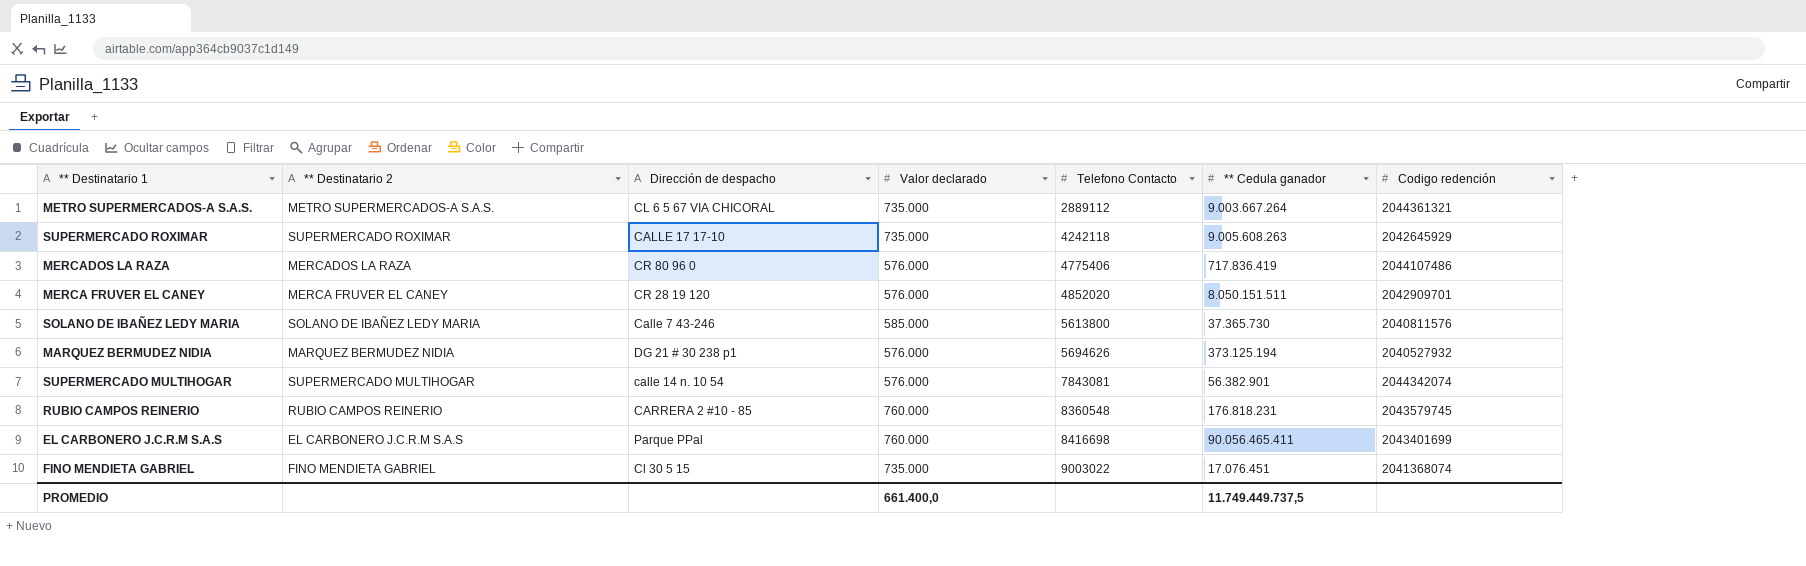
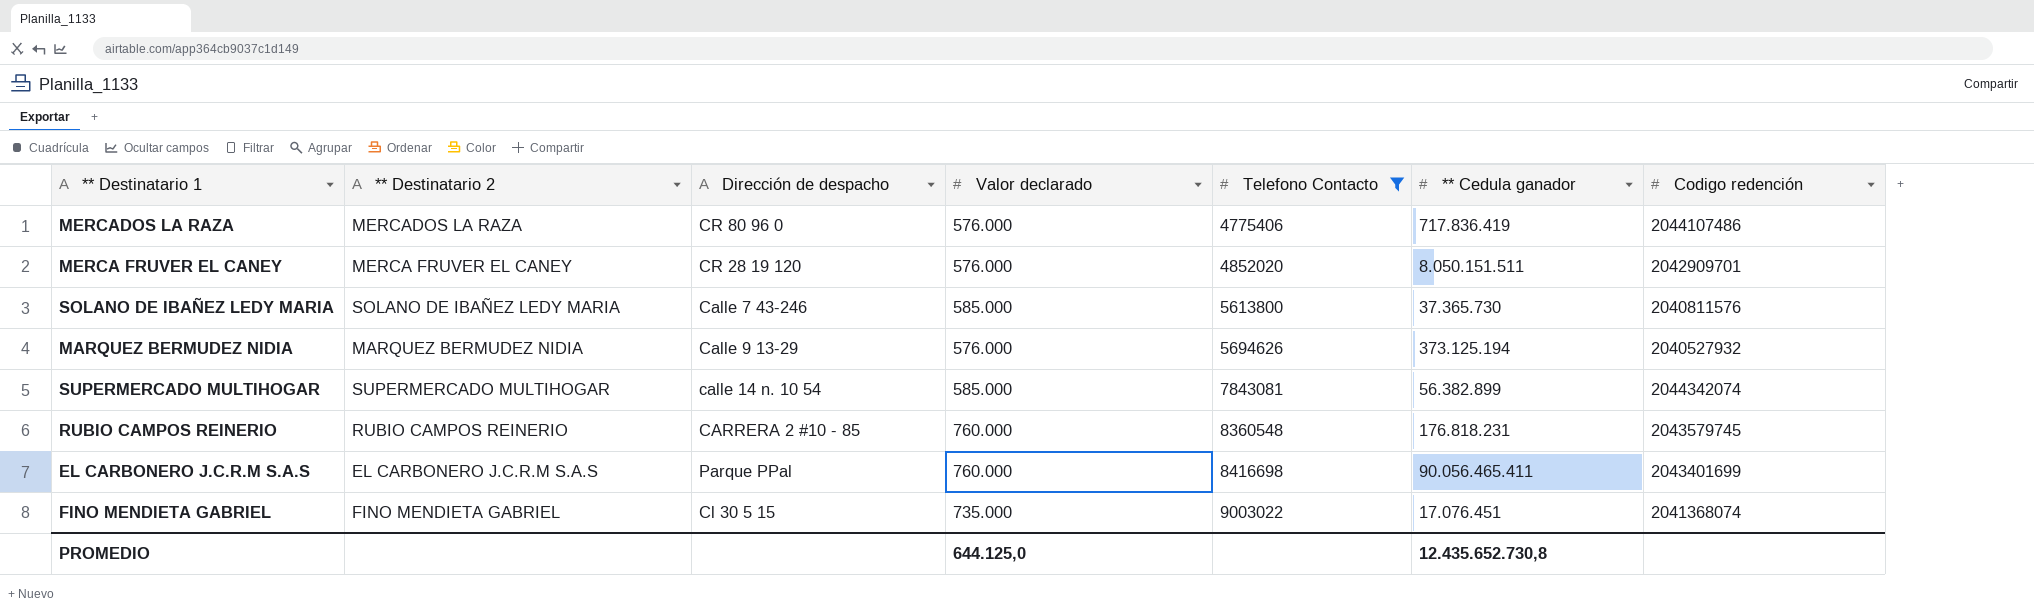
filter: none -> Telefono Contacto >= 4775406
MARQUEZ BERMUDEZ NIDIA | Dirección de despacho: DG 21 # 30 238 p1 -> Calle 9 13-29
SUPERMERCADO MULTIHOGAR | Valor declarado: 576.000 -> 585.000
SUPERMERCADO MULTIHOGAR | ** Cedula ganador: 56.382.901 -> 56.382.899
PROMEDIO | Valor declarado: 661.400,0 -> 644.125,0
PROMEDIO | ** Cedula ganador: 11.749.449.737,5 -> 12.435.652.730,8

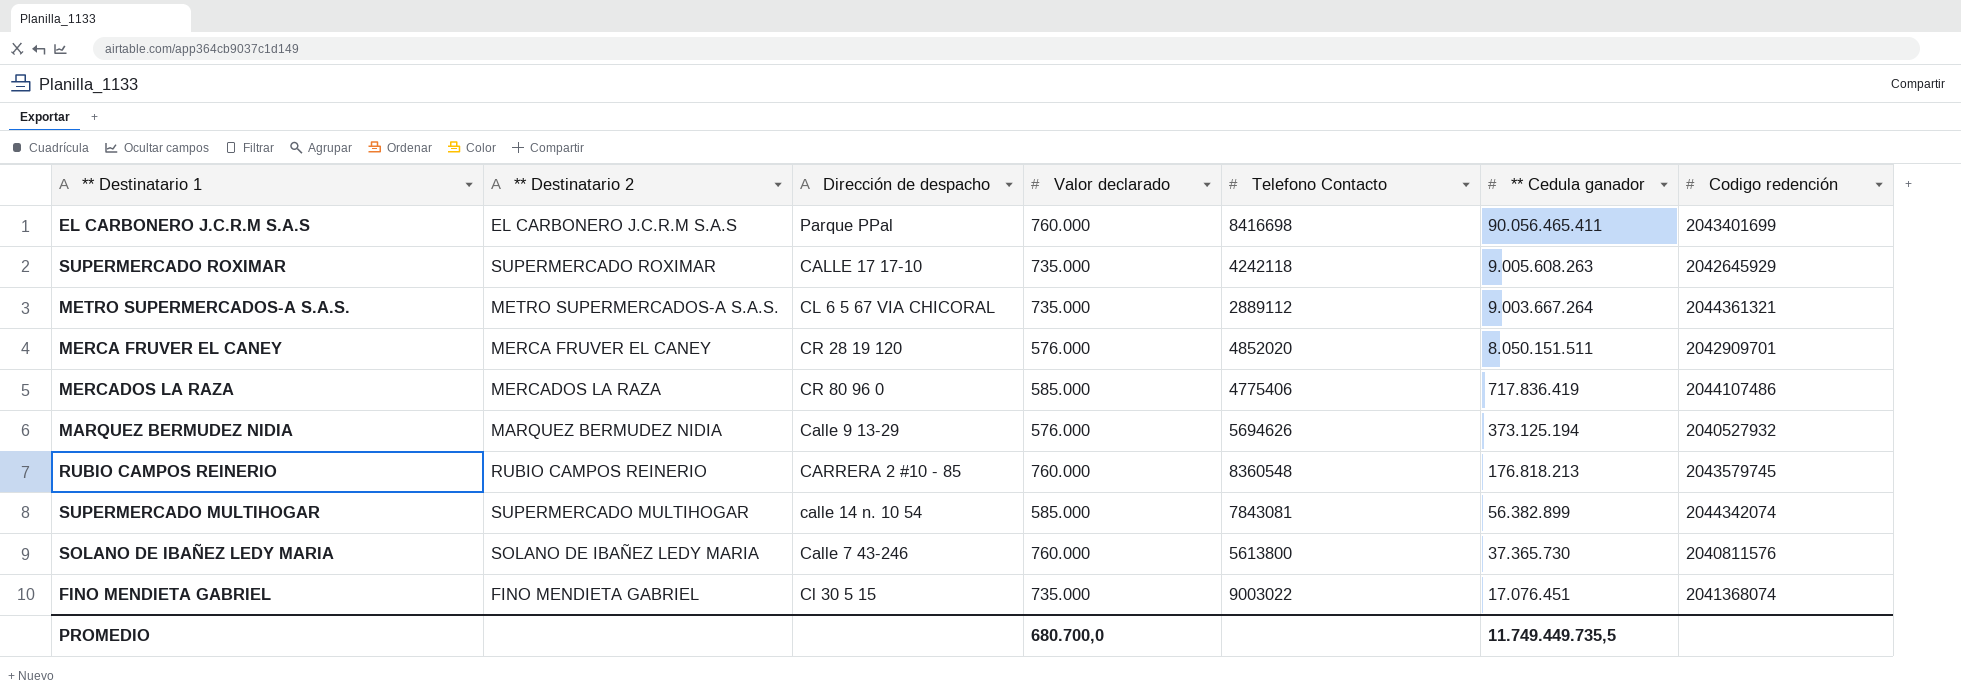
filter: Telefono Contacto >= 4775406 -> none
row order: Telefono Contacto ascending -> ** Cedula ganador descending
MERCADOS LA RAZA | Valor declarado: 576.000 -> 585.000
RUBIO CAMPOS REINERIO | ** Cedula ganador: 176.818.231 -> 176.818.213
SOLANO DE IBAÑEZ LEDY MARIA | Valor declarado: 585.000 -> 760.000
PROMEDIO | Valor declarado: 644.125,0 -> 680.700,0
PROMEDIO | ** Cedula ganador: 12.435.652.730,8 -> 11.749.449.735,5

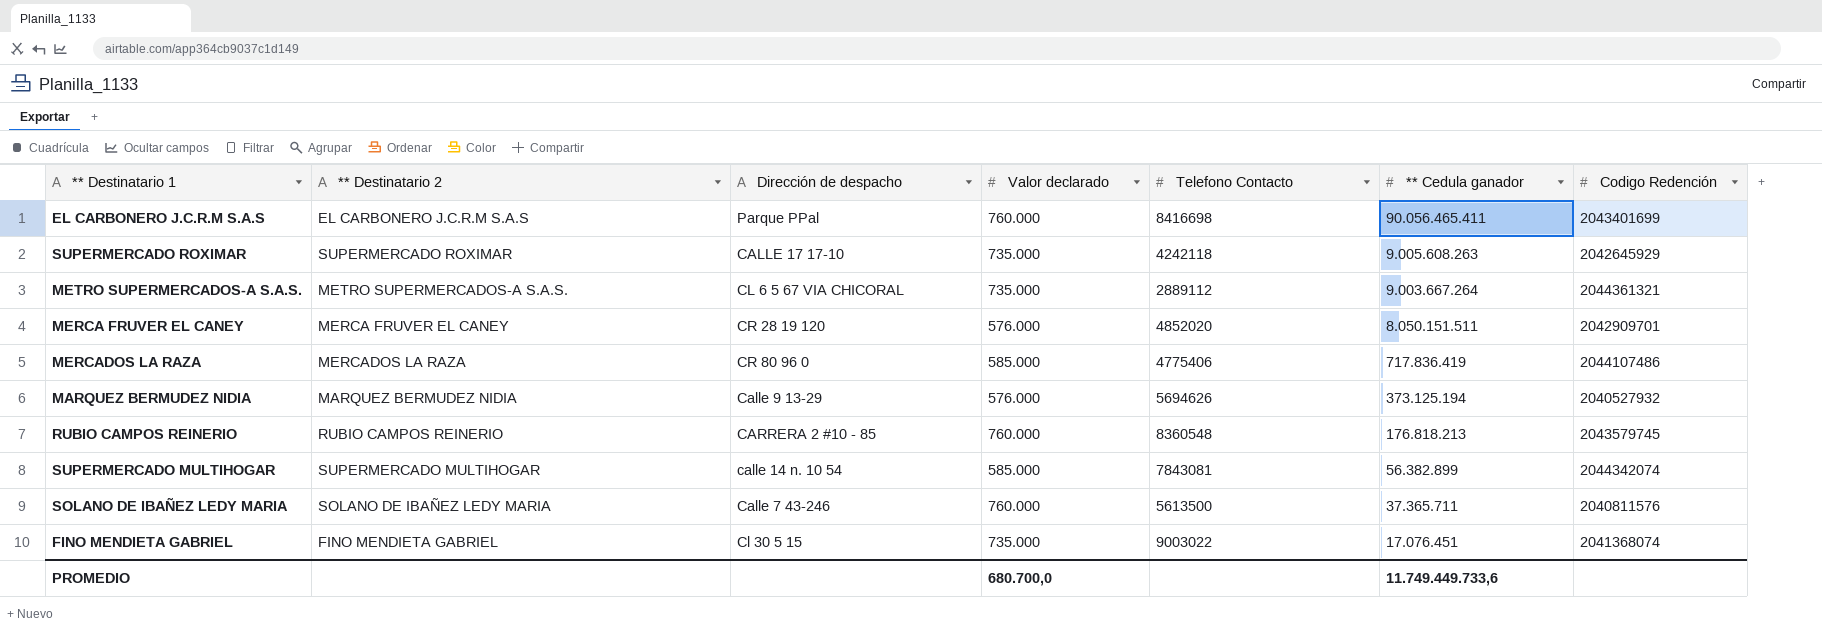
column name: Codigo redención -> Codigo Redención
SOLANO DE IBAÑEZ LEDY MARIA | Telefono Contacto: 5613800 -> 5613500
SOLANO DE IBAÑEZ LEDY MARIA | ** Cedula ganador: 37.365.730 -> 37.365.711
PROMEDIO | ** Cedula ganador: 11.749.449.735,5 -> 11.749.449.733,6

